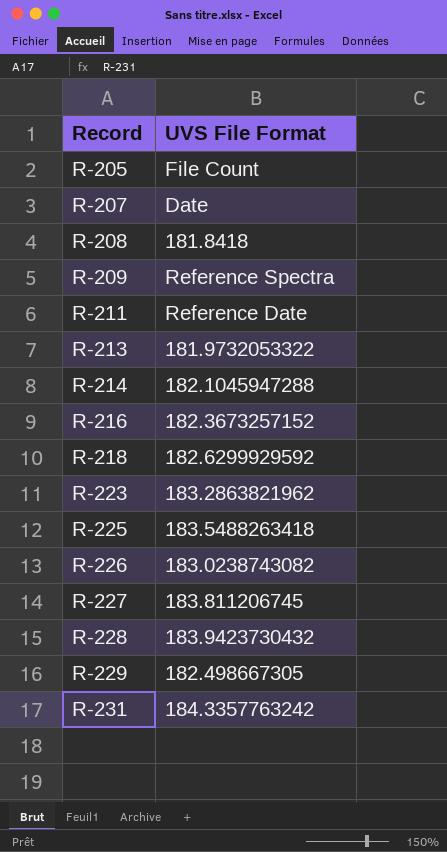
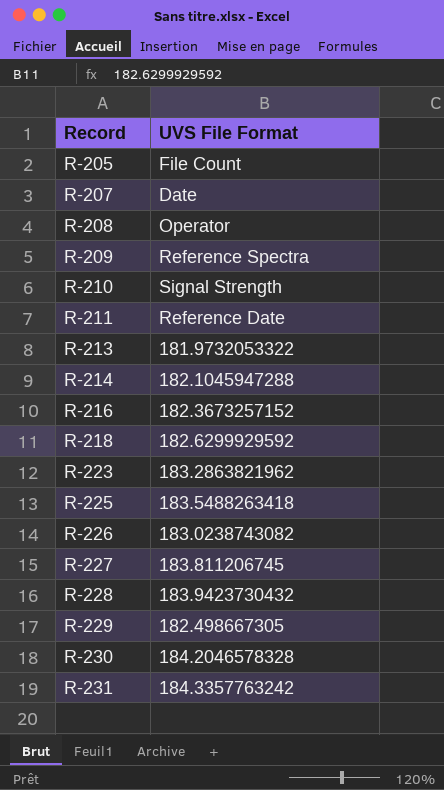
R-208 | UVS File Format: 181.8418 -> Operator
row R-210: none -> Signal Strength
row R-230: none -> 184.2046578328

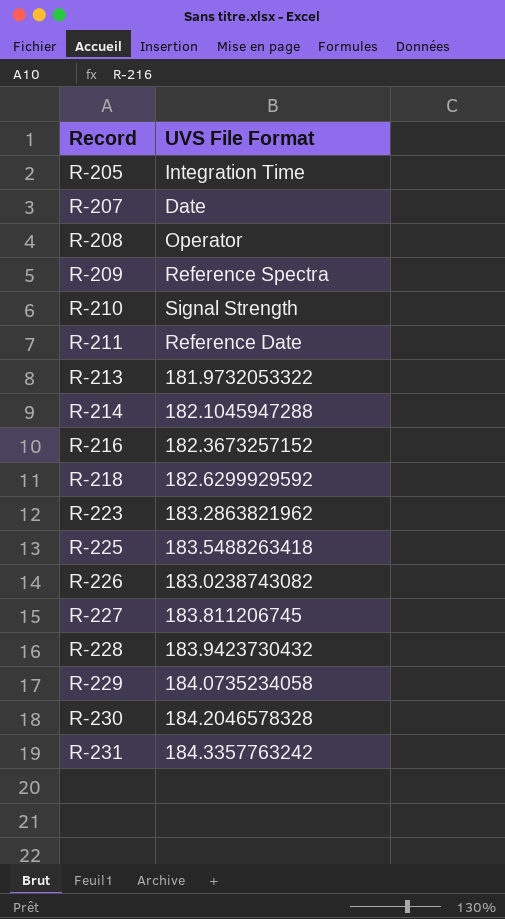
R-205 | UVS File Format: File Count -> Integration Time
R-229 | UVS File Format: 182.498667305 -> 184.0735234058

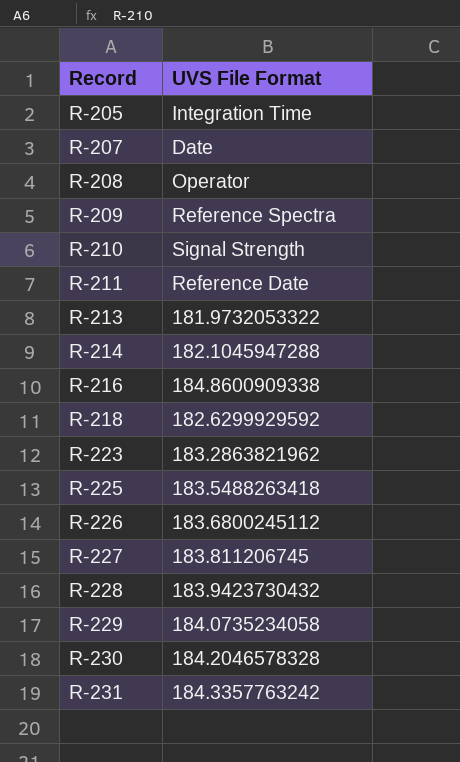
R-216 | UVS File Format: 182.3673257152 -> 184.8600909338
R-226 | UVS File Format: 183.0238743082 -> 183.6800245112

